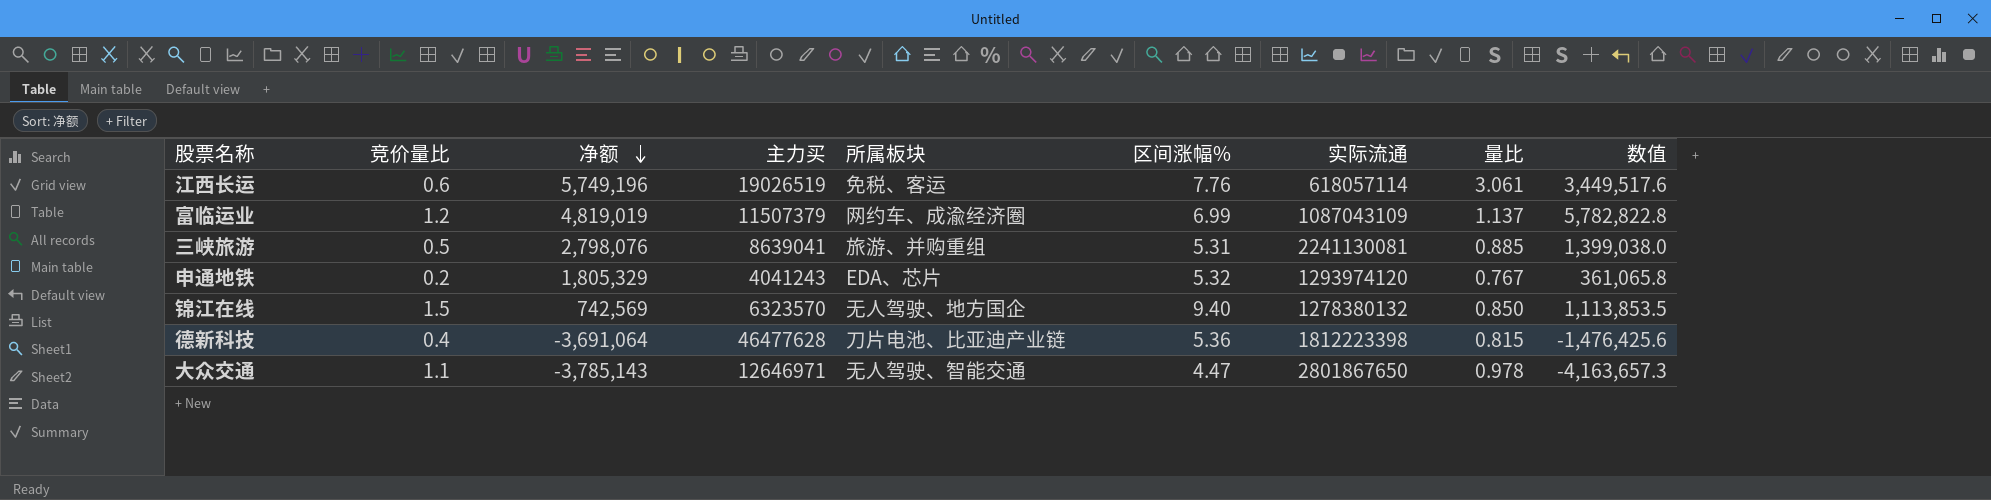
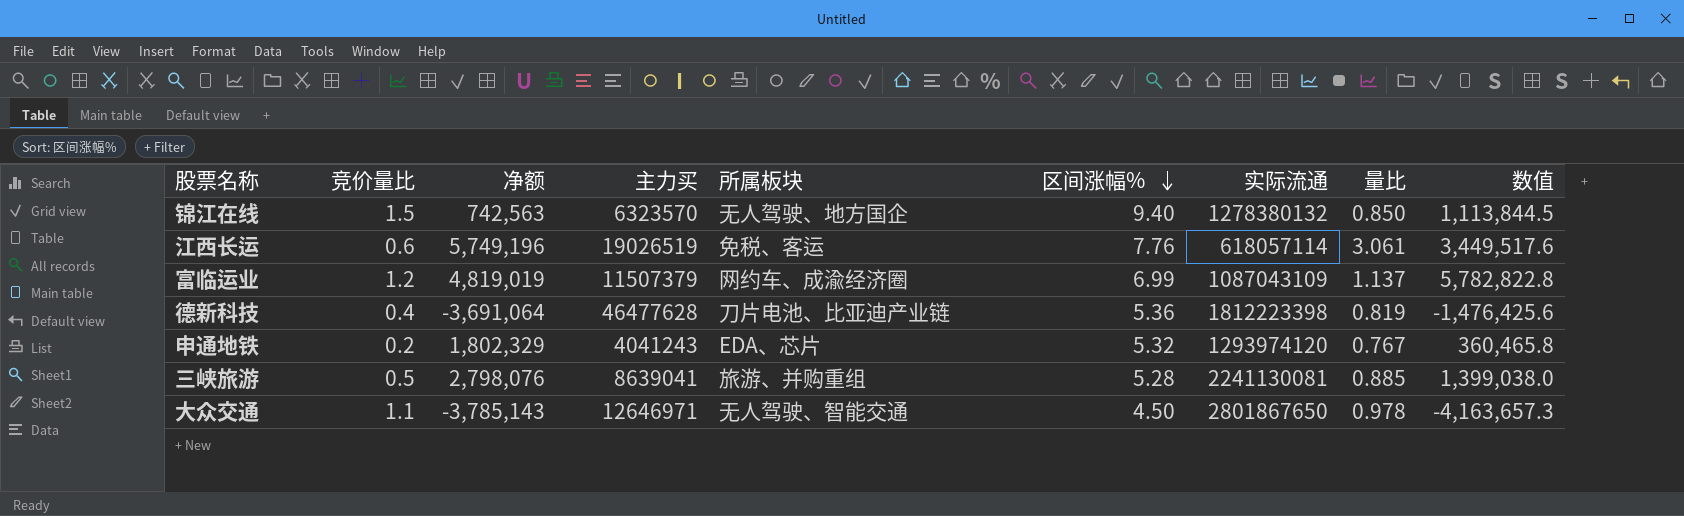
row order: 净额 descending -> 区间涨幅% descending
锦江在线 | 净额: 742,569 -> 742,563
锦江在线 | 数值: 1,113,853.5 -> 1,113,844.5
德新科技 | 量比: 0.815 -> 0.819
申通地铁 | 净额: 1,805,329 -> 1,802,329
申通地铁 | 数值: 361,065.8 -> 360,465.8
三峡旅游 | 区间涨幅%: 5.31 -> 5.28
大众交通 | 区间涨幅%: 4.47 -> 4.50

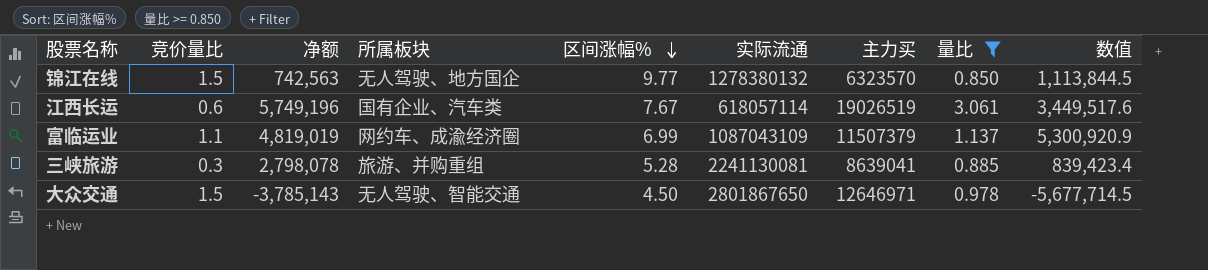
filter: none -> 量比 >= 0.850
column 主力买 | position: 4 -> 7
锦江在线 | 区间涨幅%: 9.40 -> 9.77
江西长运 | 所属板块: 免税、客运 -> 国有企业、汽车类
江西长运 | 区间涨幅%: 7.76 -> 7.67
富临运业 | 竞价量比: 1.2 -> 1.1
富临运业 | 数值: 5,782,822.8 -> 5,300,920.9
三峡旅游 | 竞价量比: 0.5 -> 0.3
三峡旅游 | 净额: 2,798,076 -> 2,798,078
三峡旅游 | 数值: 1,399,038.0 -> 839,423.4
大众交通 | 竞价量比: 1.1 -> 1.5
大众交通 | 数值: -4,163,657.3 -> -5,677,714.5

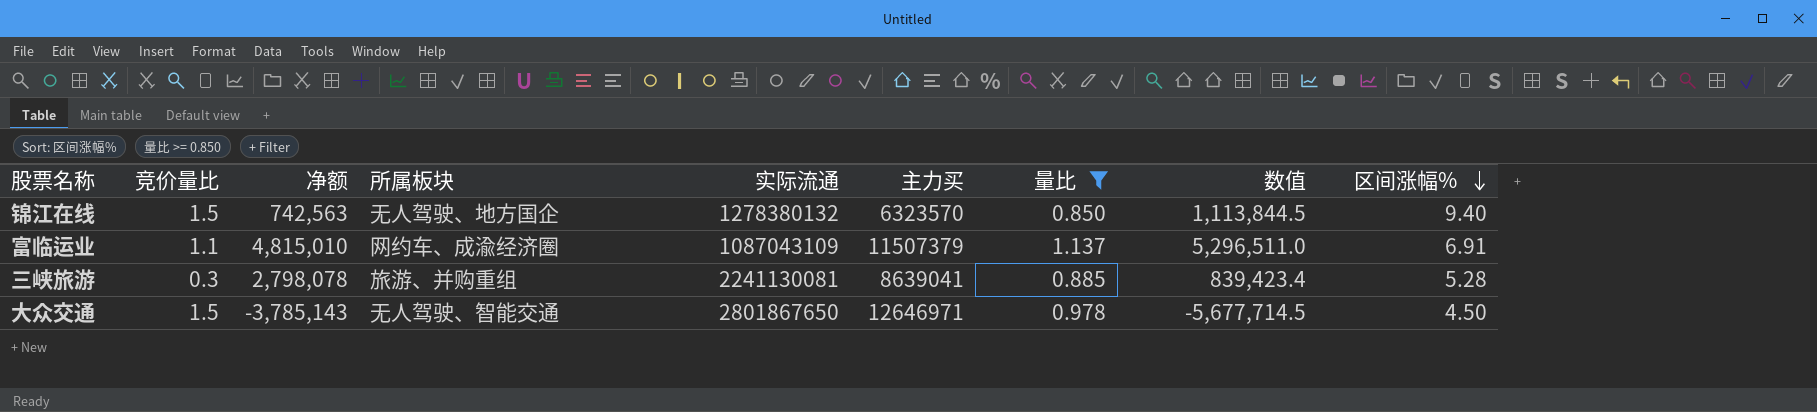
column 区间涨幅% | position: 5 -> 9
row 江西长运: 0.6 | 5,749,196 | 国有企业、汽车类 | 7.67 | 618057114 | 19026519 | 3.061 | 3,449,517.6 -> none
锦江在线 | 区间涨幅%: 9.77 -> 9.40
富临运业 | 净额: 4,819,019 -> 4,815,010
富临运业 | 数值: 5,300,920.9 -> 5,296,511.0
富临运业 | 区间涨幅%: 6.99 -> 6.91

